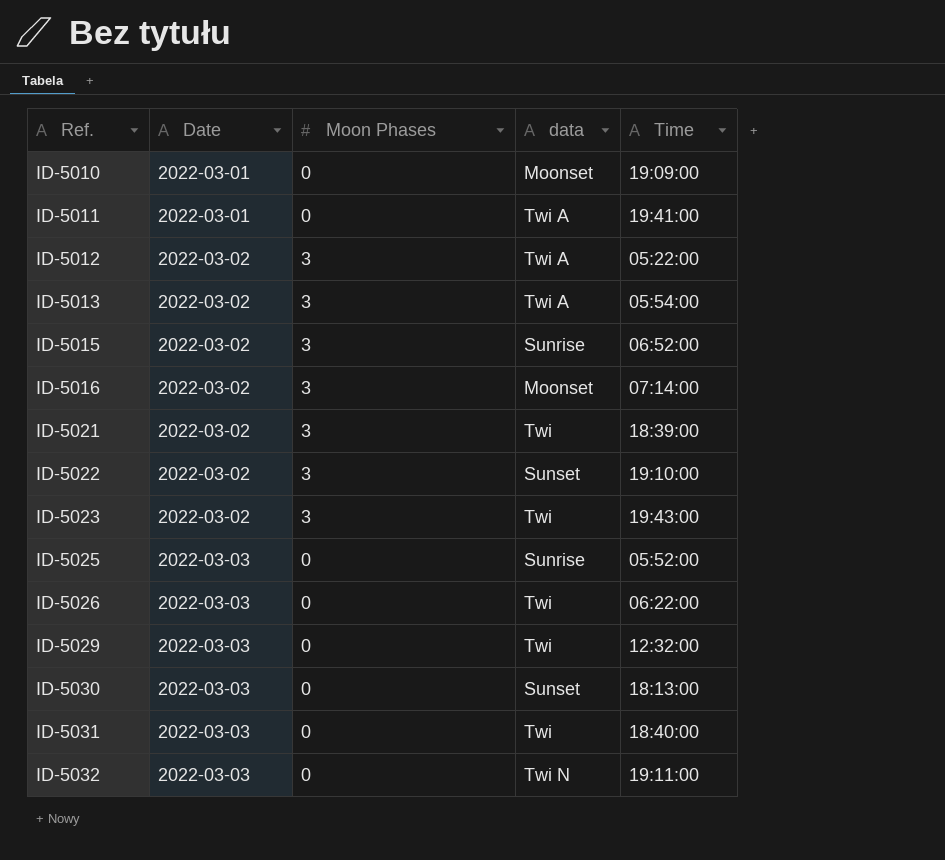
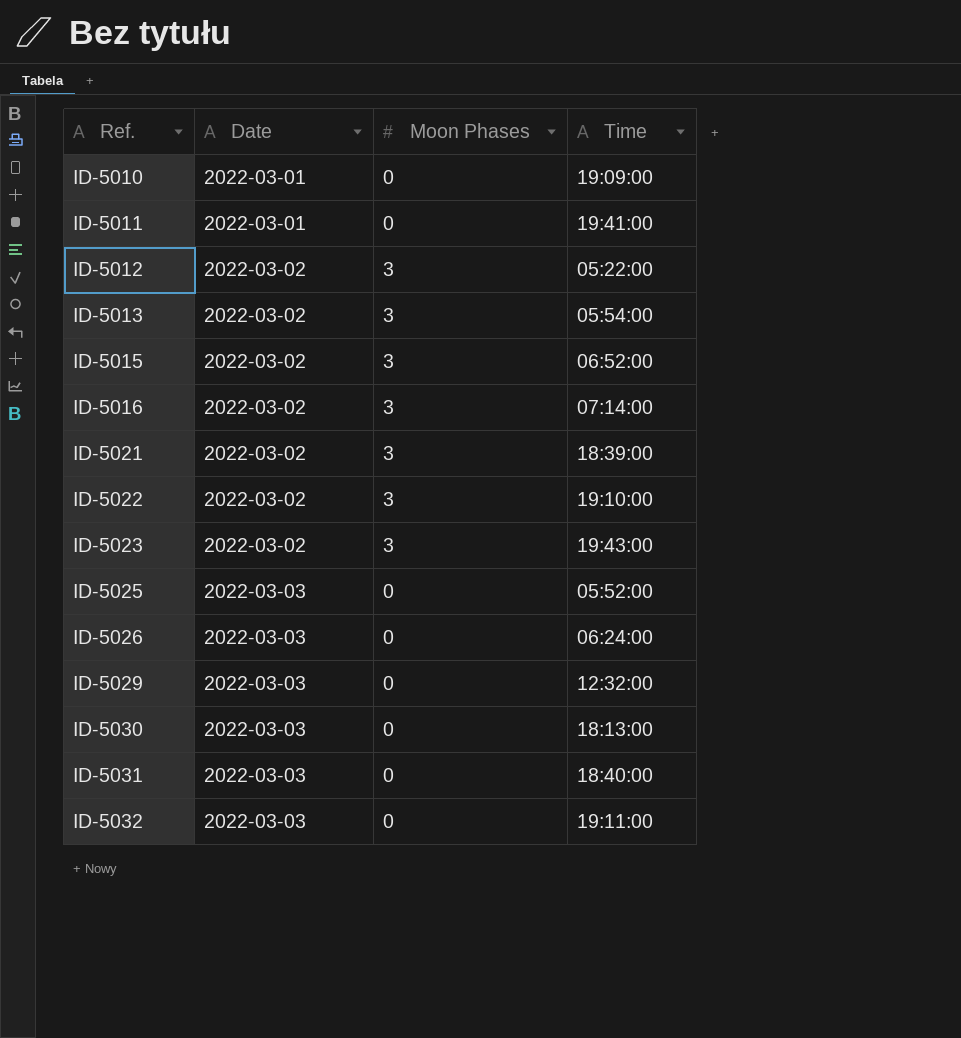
column data | position: 4 -> none
ID-5026 | Time: 06:22:00 -> 06:24:00

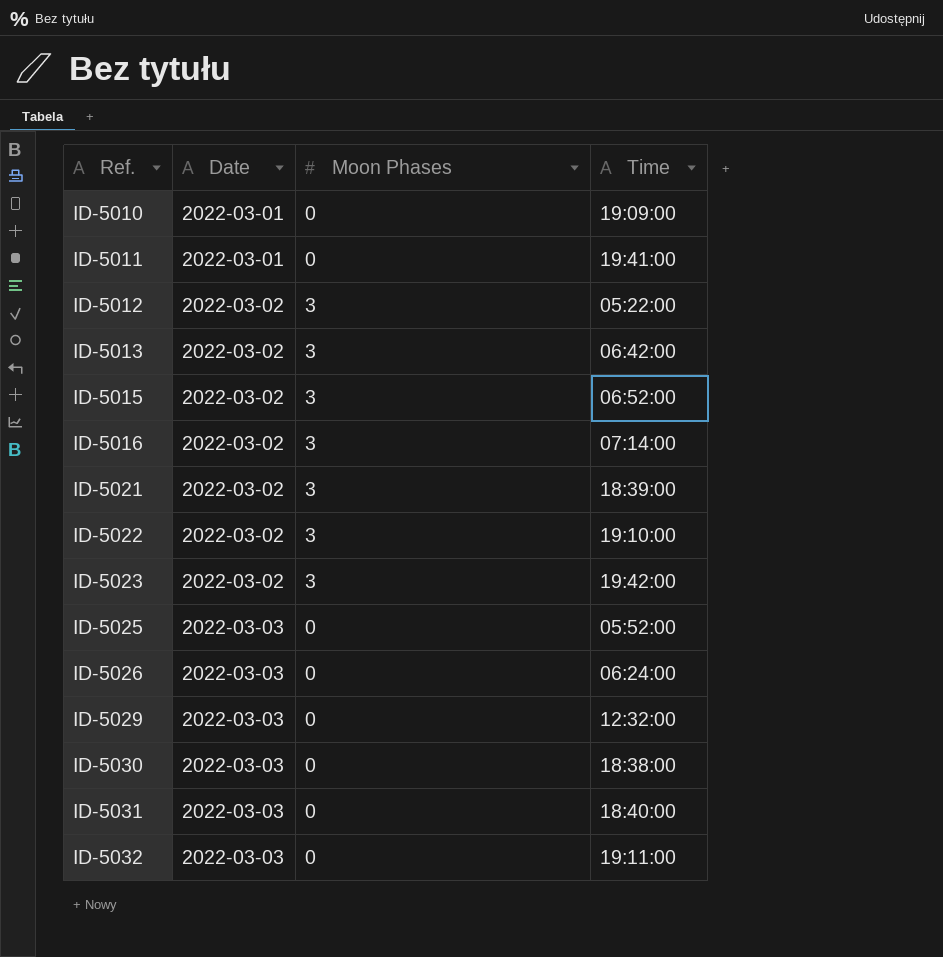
ID-5013 | Time: 05:54:00 -> 06:42:00
ID-5023 | Time: 19:43:00 -> 19:42:00
ID-5030 | Time: 18:13:00 -> 18:38:00

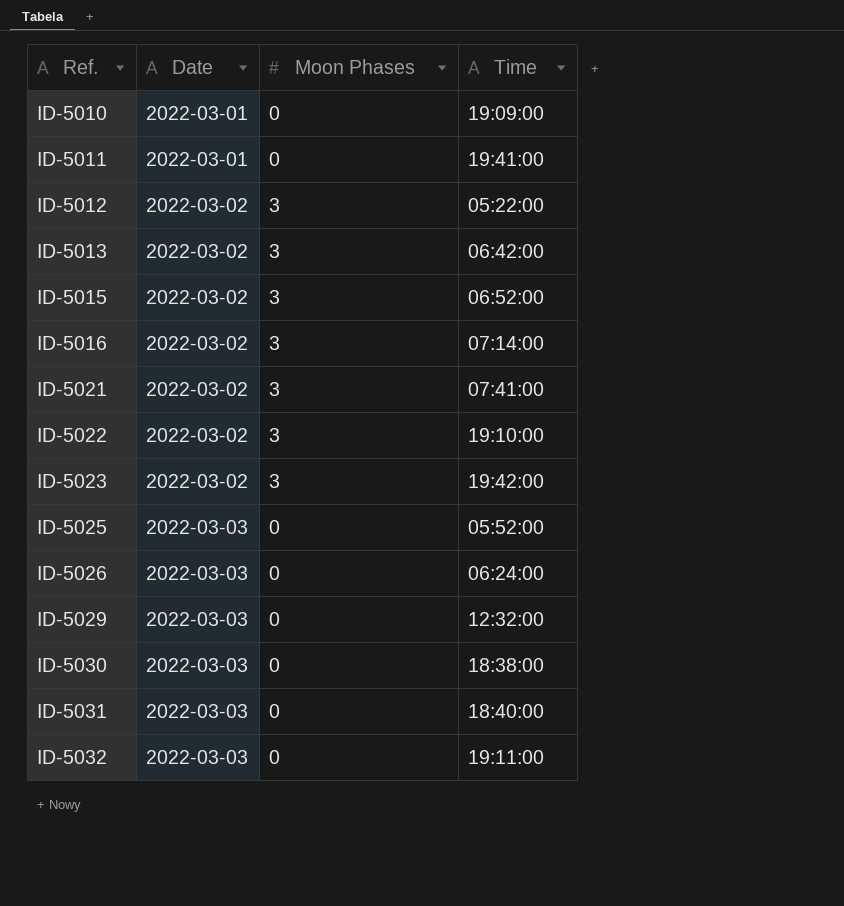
ID-5021 | Time: 18:39:00 -> 07:41:00

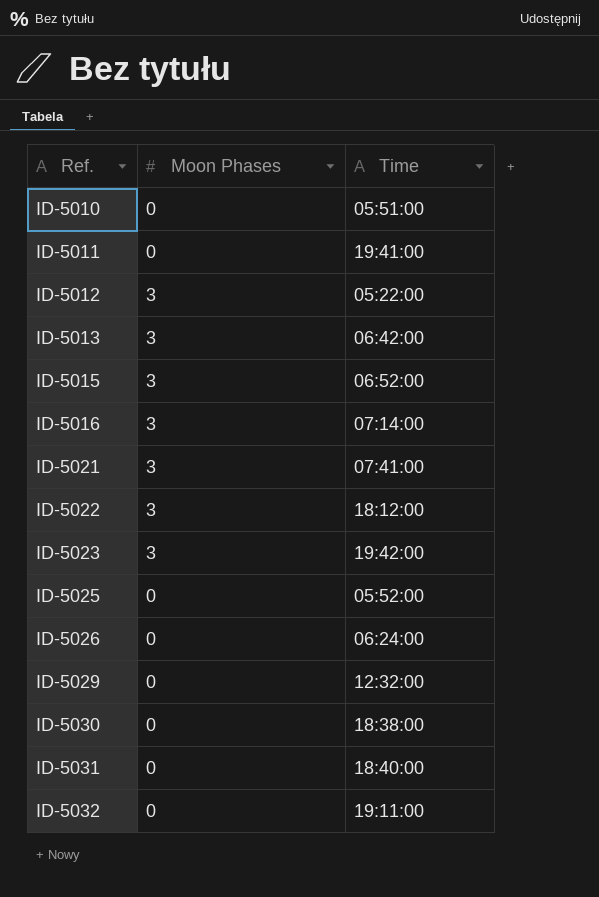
column Date | position: 2 -> none
ID-5010 | Time: 19:09:00 -> 05:51:00
ID-5022 | Time: 19:10:00 -> 18:12:00

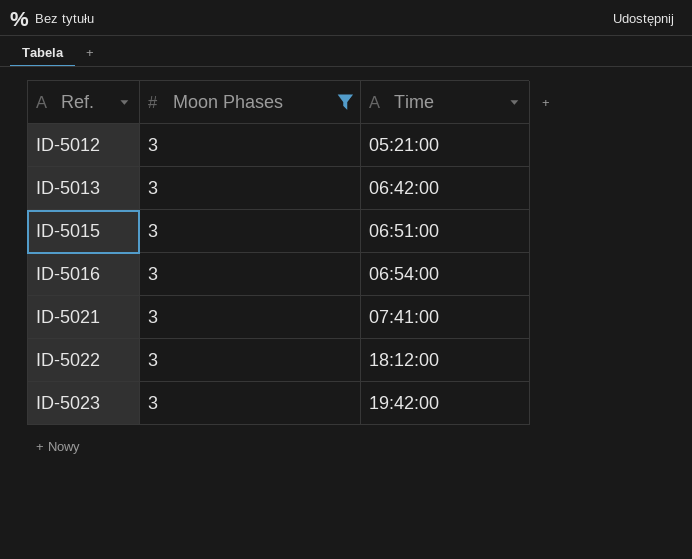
filter: none -> Moon Phases = 3
ID-5012 | Time: 05:22:00 -> 05:21:00
ID-5015 | Time: 06:52:00 -> 06:51:00
ID-5016 | Time: 07:14:00 -> 06:54:00

